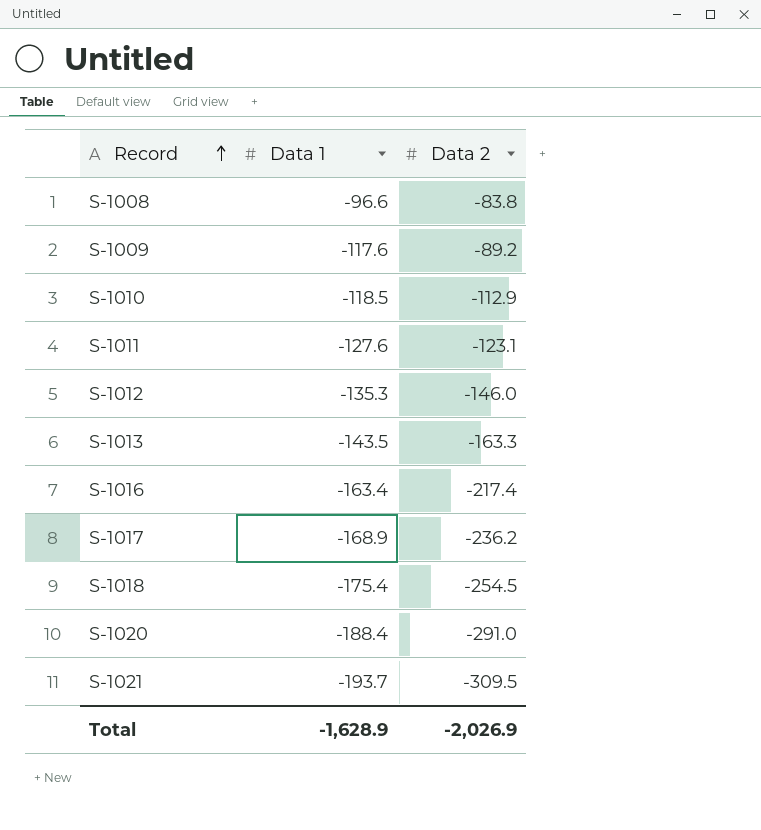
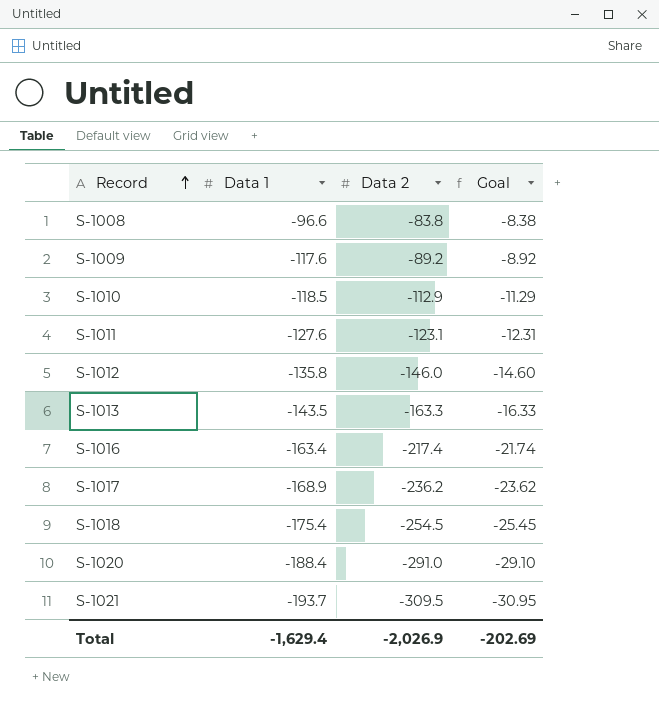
column Goal | formula: none -> [Data 2] * 0.1
S-1012 | Data 1: -135.3 -> -135.8
Total | Data 1: -1,628.9 -> -1,629.4

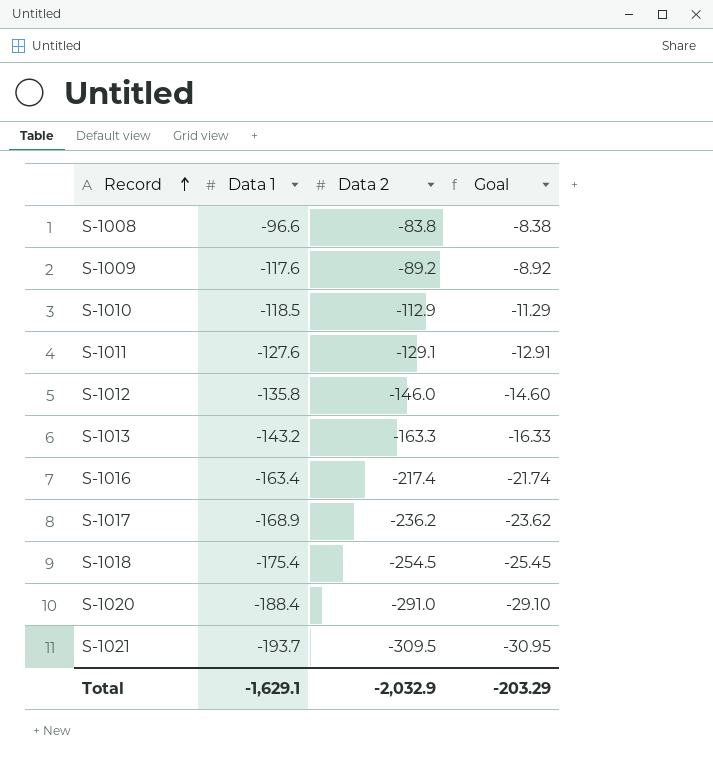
S-1011 | Data 2: -123.1 -> -129.1
S-1011 | Goal: -12.31 -> -12.91
S-1013 | Data 1: -143.5 -> -143.2
Total | Data 1: -1,629.4 -> -1,629.1
Total | Data 2: -2,026.9 -> -2,032.9
Total | Goal: -202.69 -> -203.29

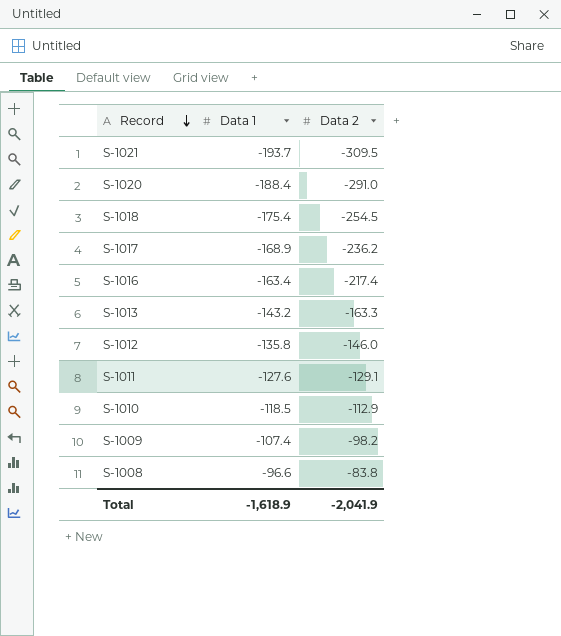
row order: Record ascending -> Record descending
column Goal | formula: [Data 2] * 0.1 -> none
S-1009 | Data 1: -117.6 -> -107.4
S-1009 | Data 2: -89.2 -> -98.2
Total | Data 1: -1,629.1 -> -1,618.9
Total | Data 2: -2,032.9 -> -2,041.9

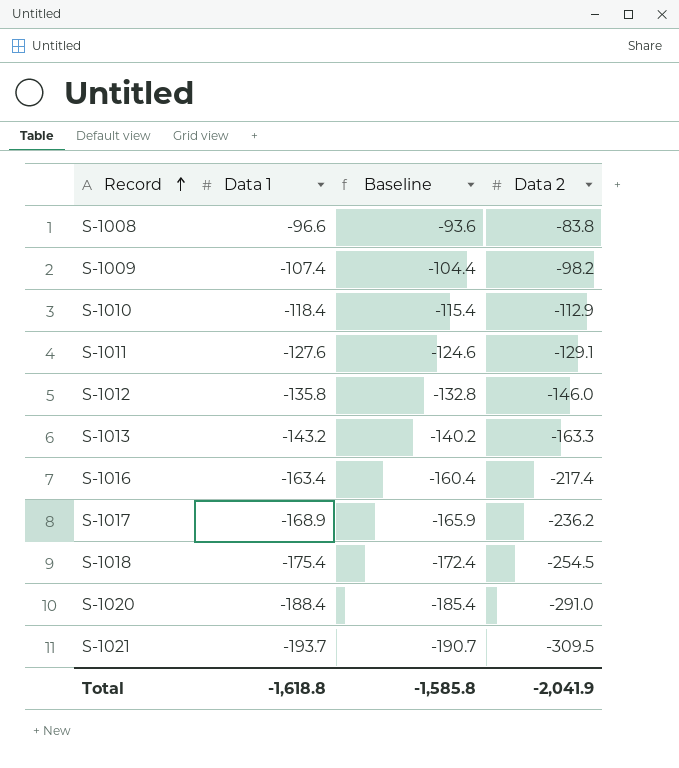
row order: Record descending -> Record ascending
column Baseline | formula: none -> [Data 1] + 3
S-1010 | Data 1: -118.5 -> -118.4
Total | Data 1: -1,618.9 -> -1,618.8

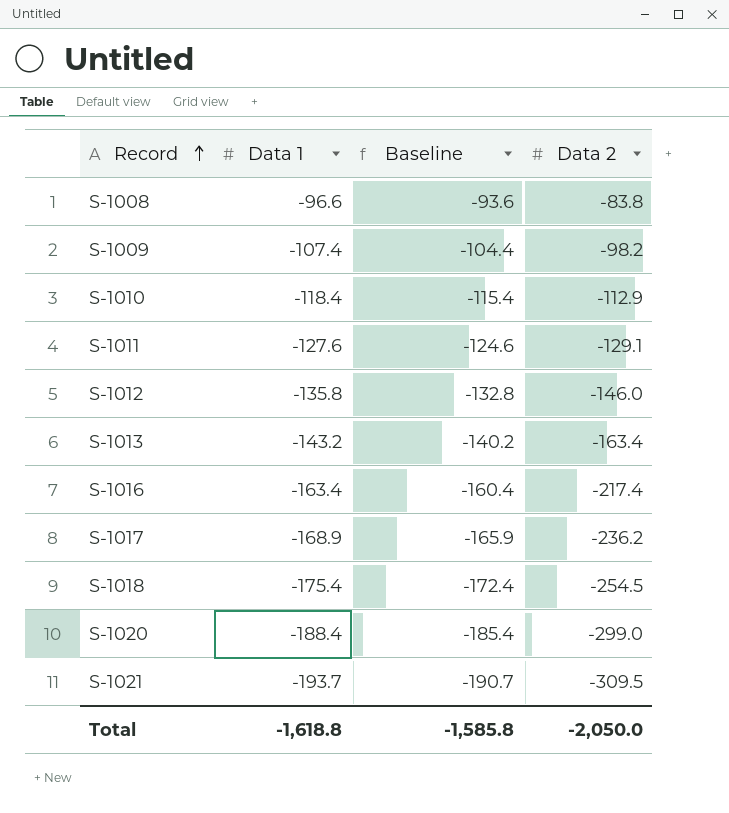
S-1013 | Data 2: -163.3 -> -163.4
S-1020 | Data 2: -291.0 -> -299.0
Total | Data 2: -2,041.9 -> -2,050.0

